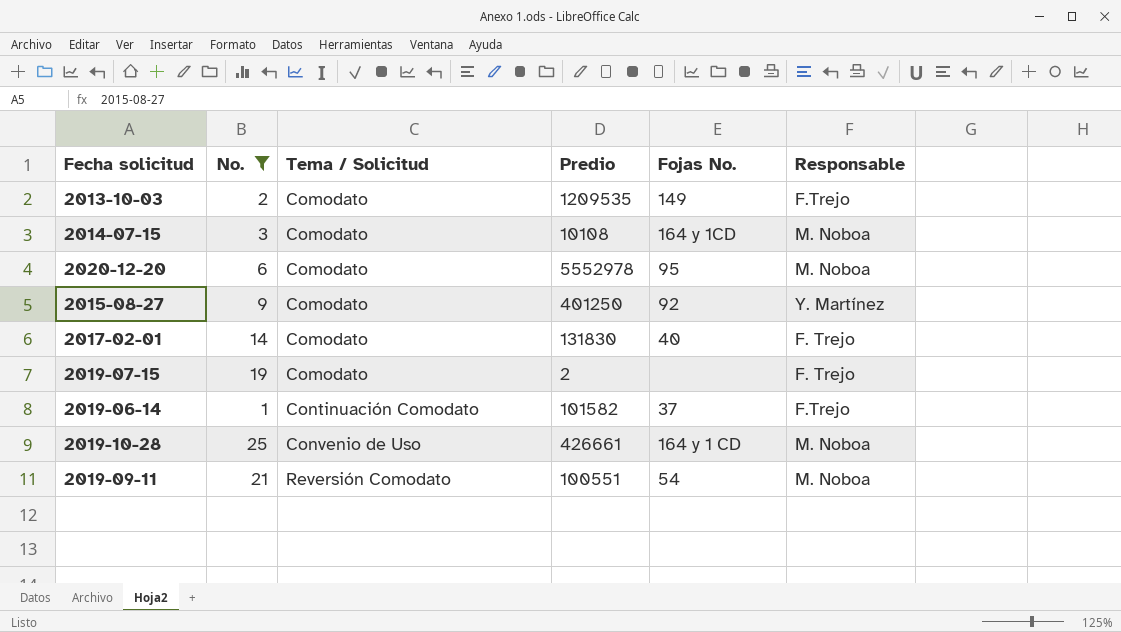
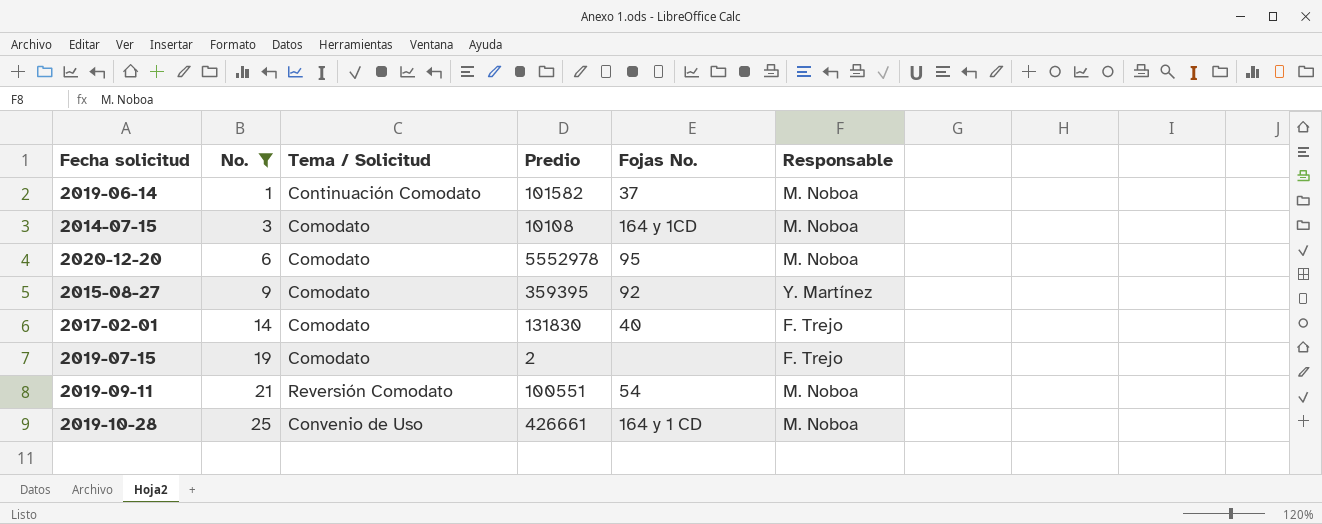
row order: Tema / Solicitud ascending -> No. ascending
row 2013-10-03: 2 | Comodato | 1209535 | 149 | F.Trejo -> none
2019-06-14 | Responsable: F.Trejo -> M. Noboa
2015-08-27 | Predio: 401250 -> 359395

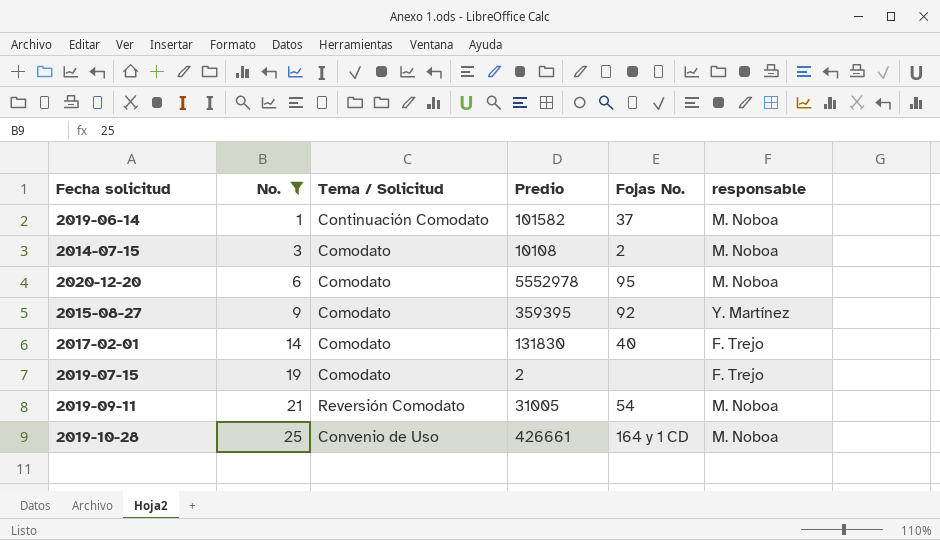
column name: Responsable -> responsable
2014-07-15 | Fojas No.: 164 y 1CD -> 2
2019-09-11 | Predio: 100551 -> 31005

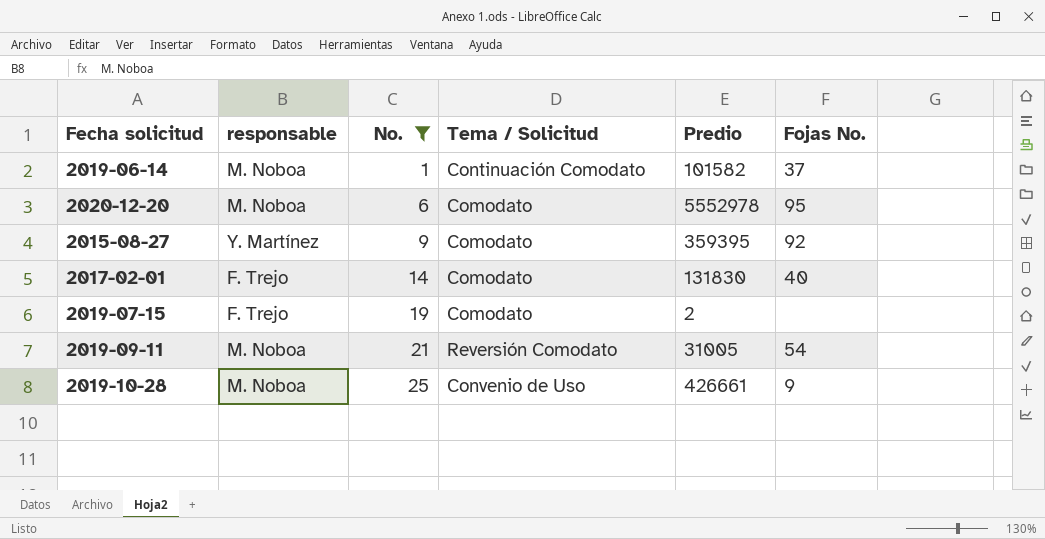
column responsable | position: 6 -> 2
row 2014-07-15: 3 | Comodato | 10108 | 2 | M. Noboa -> none
2019-10-28 | Fojas No.: 164 y 1 CD -> 9

